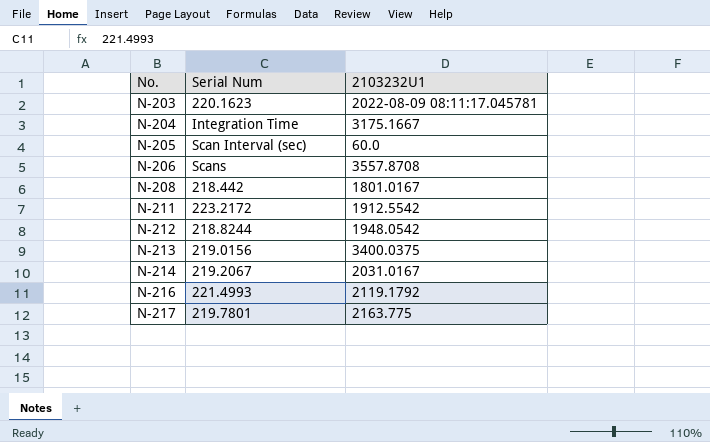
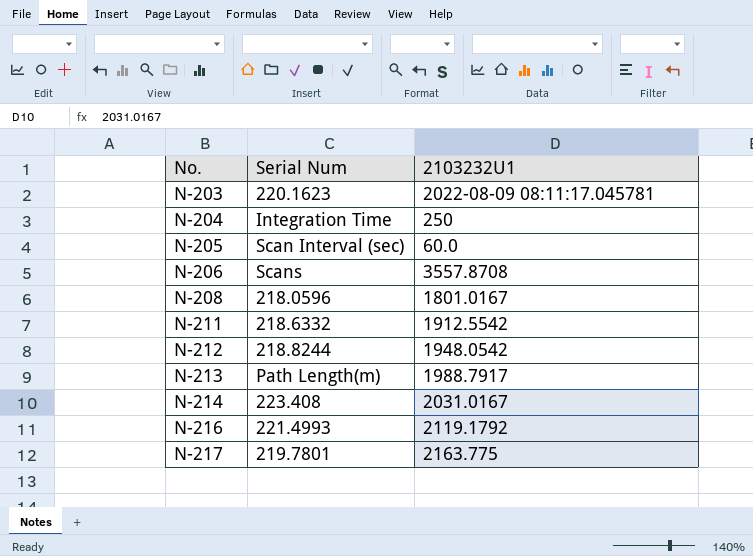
N-204 | 2103232U1: 3175.1667 -> 250
N-208 | Serial Num: 218.442 -> 218.0596
N-211 | Serial Num: 223.2172 -> 218.6332
N-213 | Serial Num: 219.0156 -> Path Length(m)
N-213 | 2103232U1: 3400.0375 -> 1988.7917
N-214 | Serial Num: 219.2067 -> 223.408

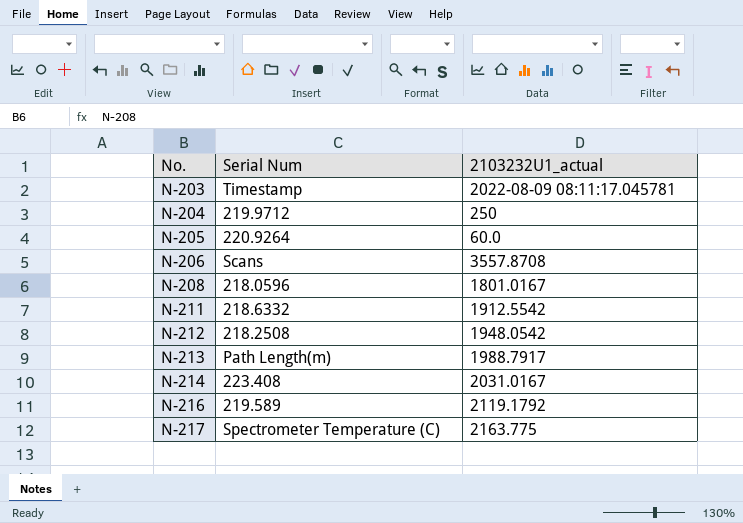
column name: 2103232U1 -> 2103232U1_actual
N-203 | Serial Num: 220.1623 -> Timestamp
N-204 | Serial Num: Integration Time -> 219.9712
N-205 | Serial Num: Scan Interval (sec) -> 220.9264
N-212 | Serial Num: 218.8244 -> 218.2508
N-216 | Serial Num: 221.4993 -> 219.589
N-217 | Serial Num: 219.7801 -> Spectrometer Temperature (C)

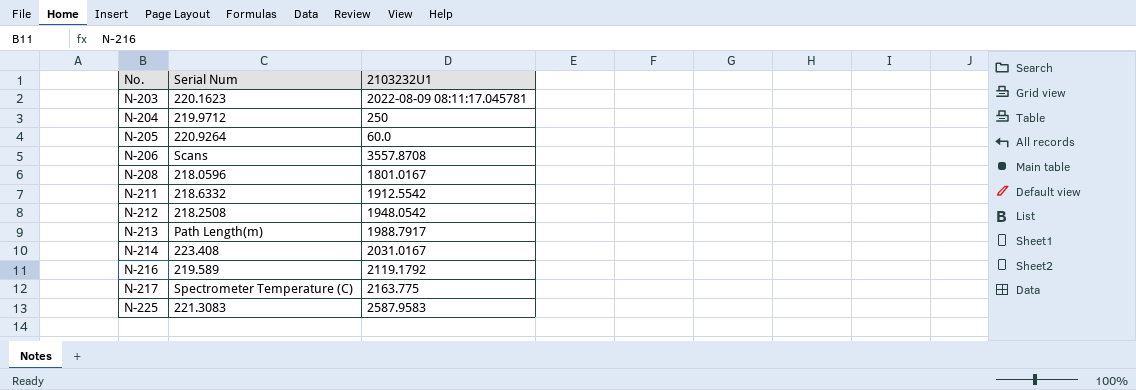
column name: 2103232U1_actual -> 2103232U1
N-203 | Serial Num: Timestamp -> 220.1623
row N-225: none -> 221.3083 | 2587.9583

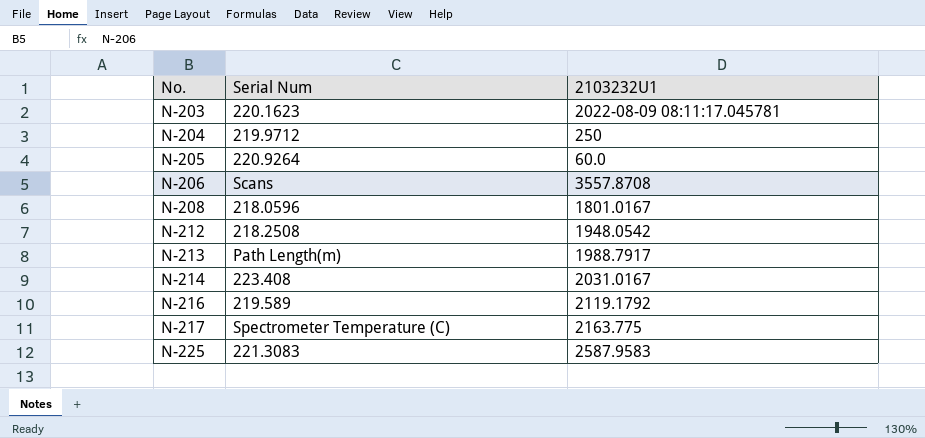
row N-211: 218.6332 | 1912.5542 -> none

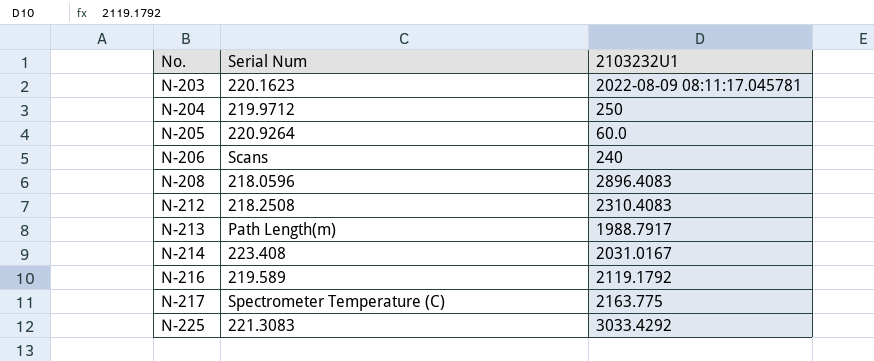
N-206 | 2103232U1: 3557.8708 -> 240
N-208 | 2103232U1: 1801.0167 -> 2896.4083
N-212 | 2103232U1: 1948.0542 -> 2310.4083
N-225 | 2103232U1: 2587.9583 -> 3033.4292

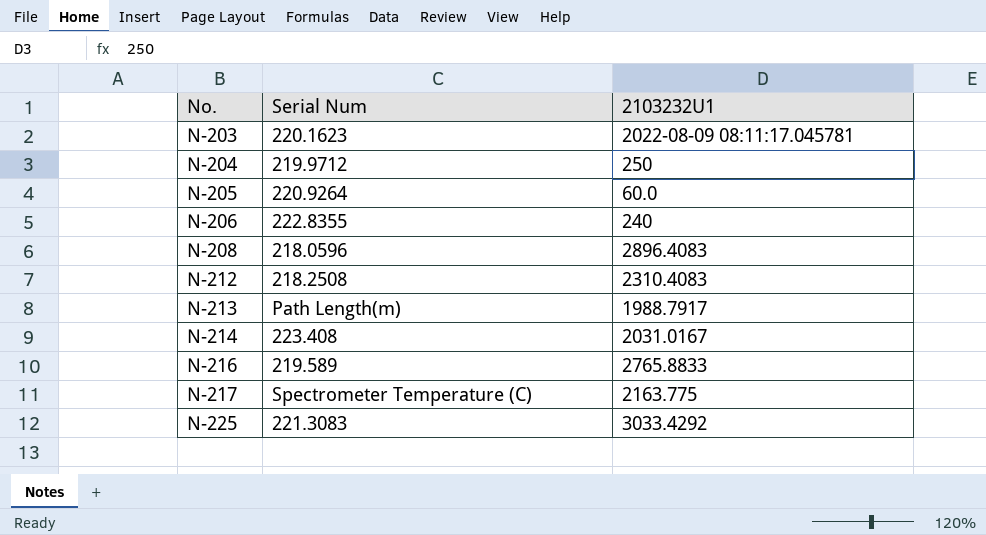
N-206 | Serial Num: Scans -> 222.8355
N-216 | 2103232U1: 2119.1792 -> 2765.8833

